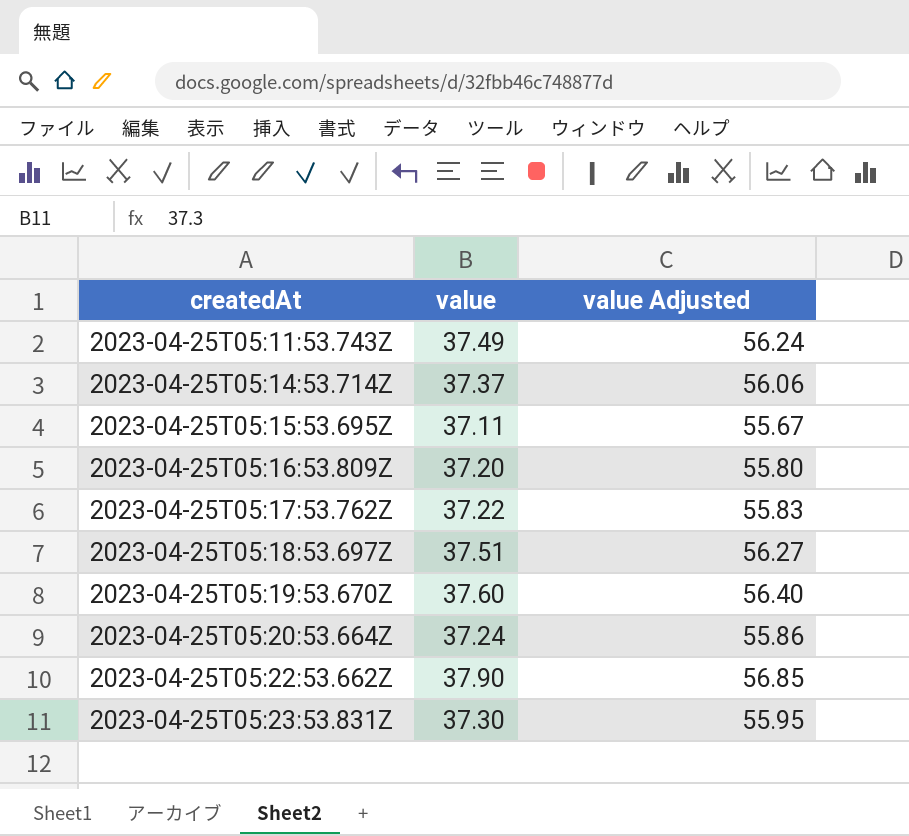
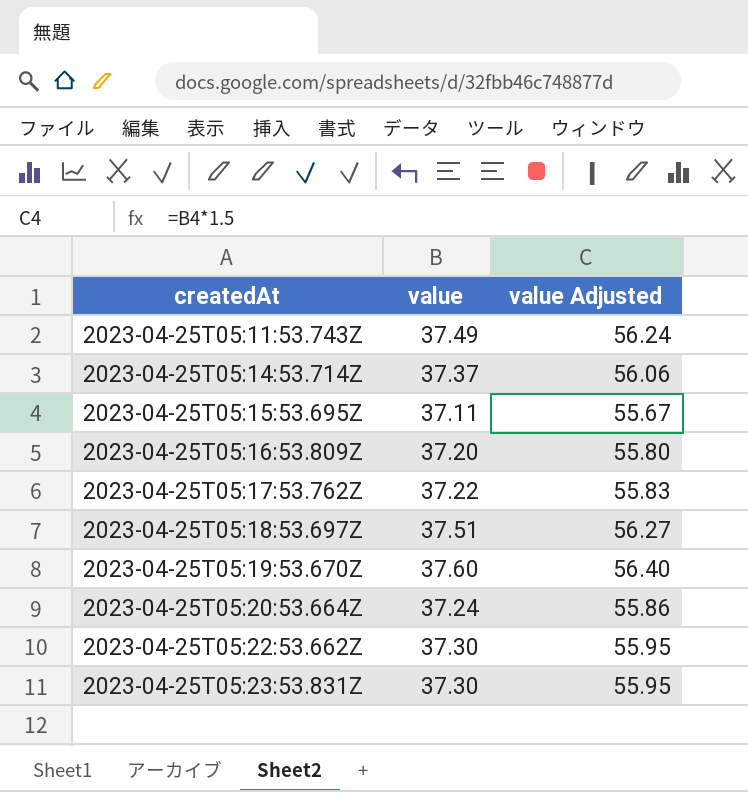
2023-04-25T05:22:53.662Z | value: 37.90 -> 37.30
2023-04-25T05:22:53.662Z | value Adjusted: 56.85 -> 55.95

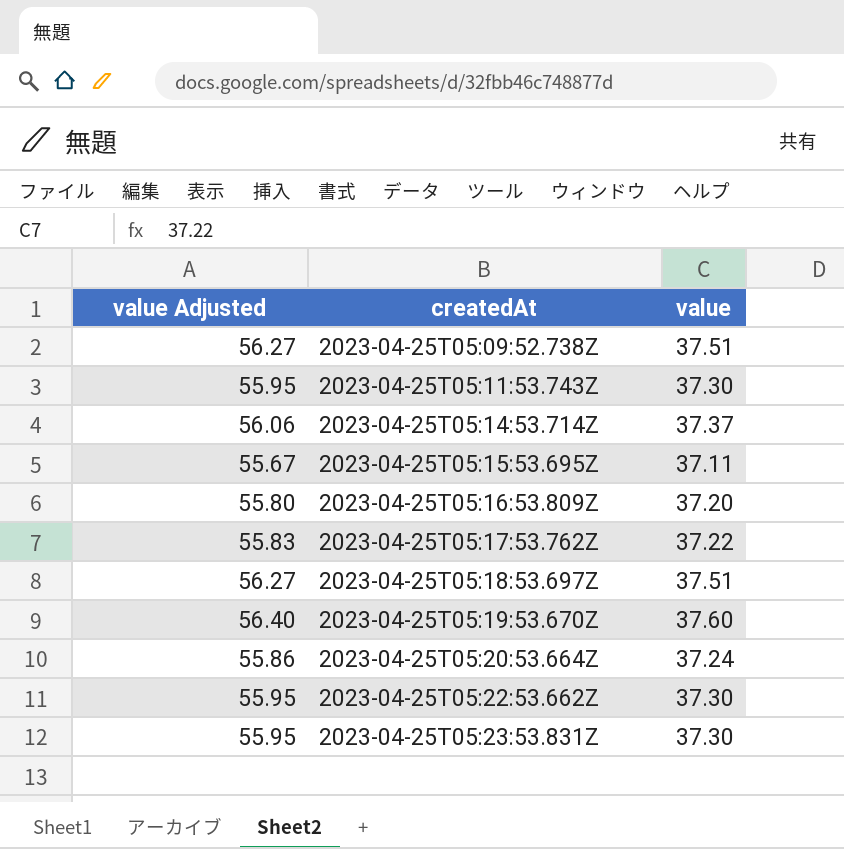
column value Adjusted | position: 3 -> 1
row 2023-04-25T05:09:52.738Z: none -> 56.27 | 37.51
2023-04-25T05:11:53.743Z | value Adjusted: 56.24 -> 55.95
2023-04-25T05:11:53.743Z | value: 37.49 -> 37.30

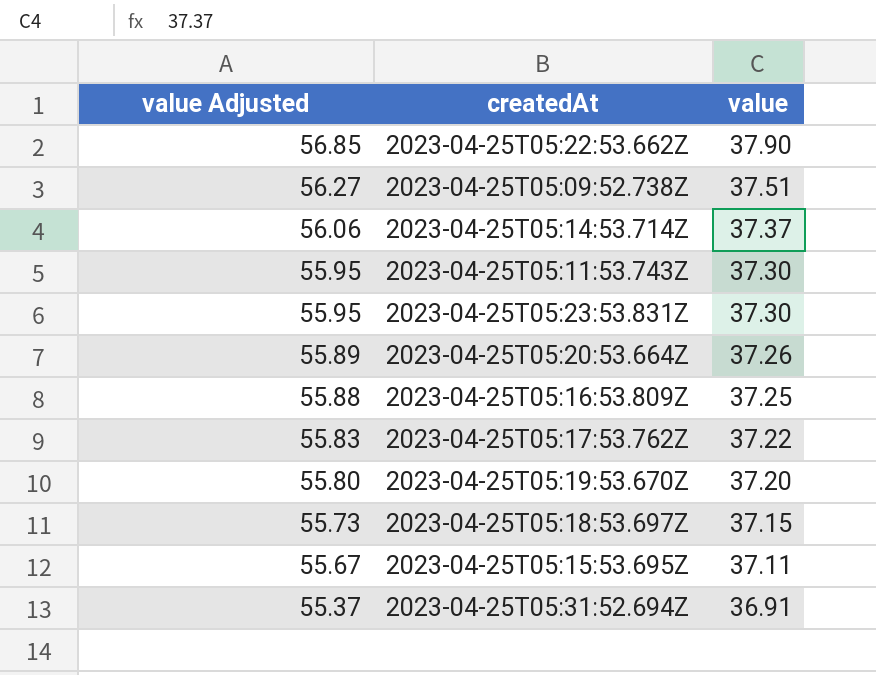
row order: createdAt ascending -> value Adjusted descending
2023-04-25T05:22:53.662Z | value Adjusted: 55.95 -> 56.85
2023-04-25T05:22:53.662Z | value: 37.30 -> 37.90
2023-04-25T05:20:53.664Z | value Adjusted: 55.86 -> 55.89
2023-04-25T05:20:53.664Z | value: 37.24 -> 37.26
2023-04-25T05:16:53.809Z | value Adjusted: 55.80 -> 55.88
2023-04-25T05:16:53.809Z | value: 37.20 -> 37.25
2023-04-25T05:19:53.670Z | value Adjusted: 56.40 -> 55.80
2023-04-25T05:19:53.670Z | value: 37.60 -> 37.20
2023-04-25T05:18:53.697Z | value Adjusted: 56.27 -> 55.73
2023-04-25T05:18:53.697Z | value: 37.51 -> 37.15
row 2023-04-25T05:31:52.694Z: none -> 55.37 | 36.91

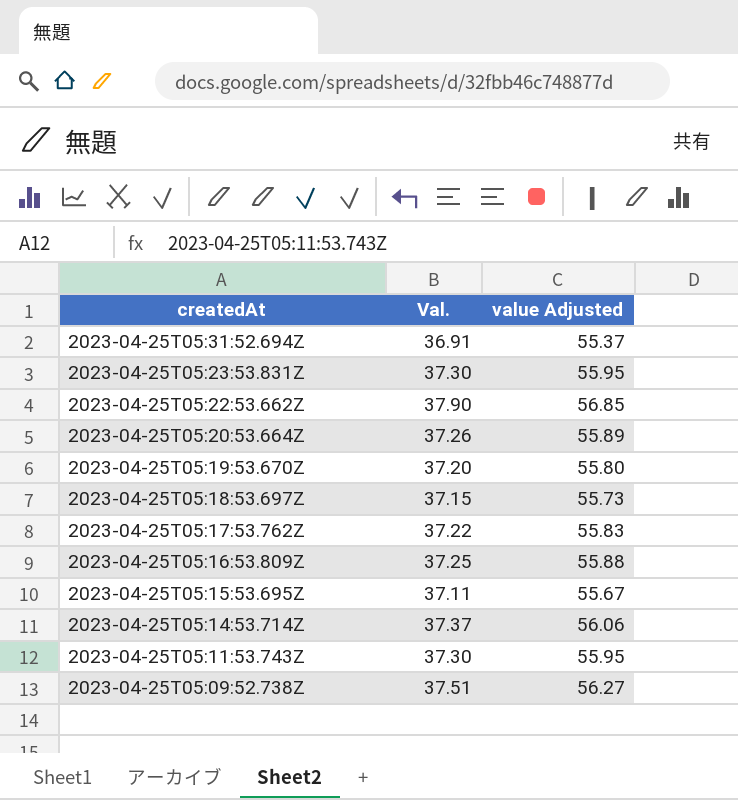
row order: value Adjusted descending -> createdAt descending
column name: value -> Val.
column value Adjusted | position: 1 -> 3

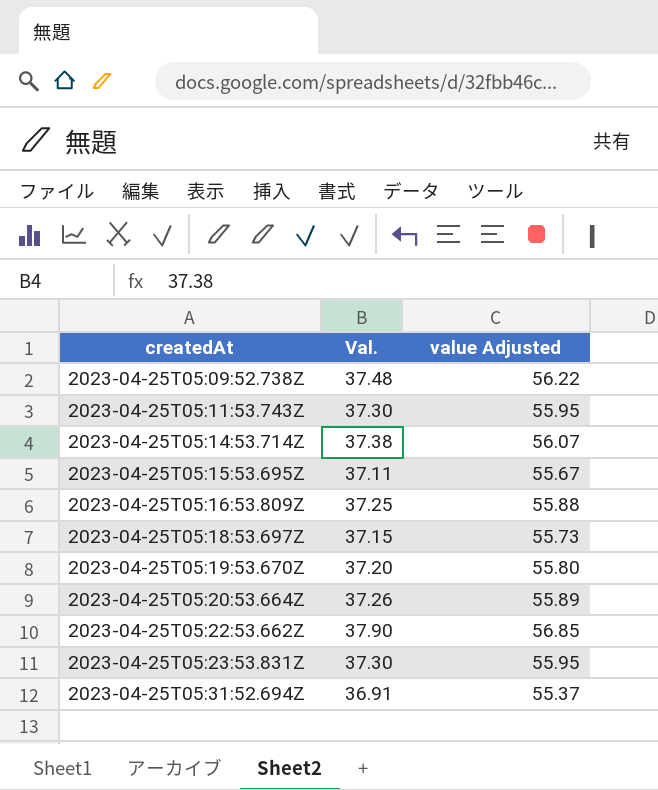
row order: createdAt descending -> createdAt ascending
row 2023-04-25T05:17:53.762Z: 37.22 | 55.83 -> none
2023-04-25T05:09:52.738Z | Val.: 37.51 -> 37.48
2023-04-25T05:09:52.738Z | value Adjusted: 56.27 -> 56.22
2023-04-25T05:14:53.714Z | Val.: 37.37 -> 37.38
2023-04-25T05:14:53.714Z | value Adjusted: 56.06 -> 56.07

